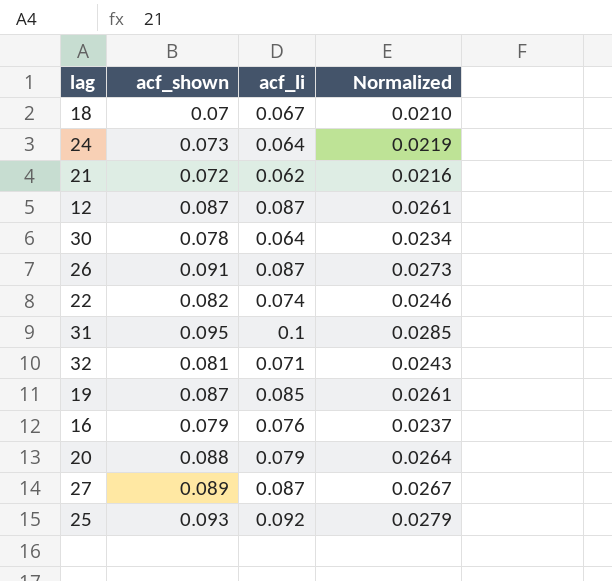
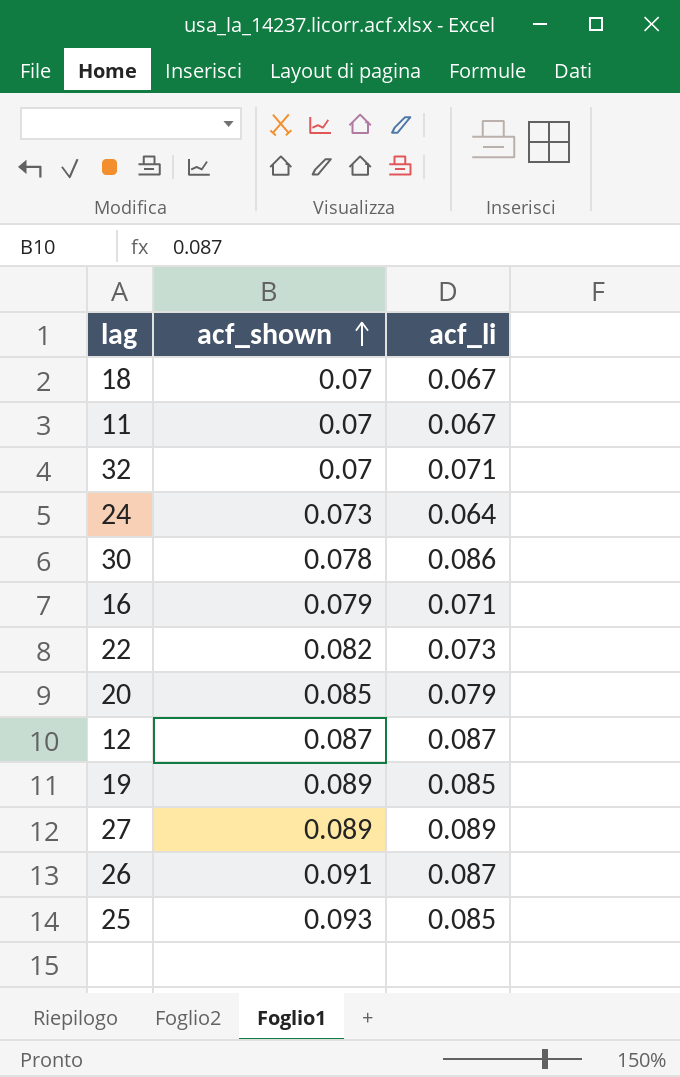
row order: none -> acf_shown ascending
column Normalized | formula: [acf_shown] * 0.3 -> none
row 21: 0.072 | 0.062 | 0.0216 -> none
row 31: 0.095 | 0.1 | 0.0285 -> none
row 11: none -> 0.07 | 0.067
32 | acf_shown: 0.081 -> 0.07
30 | acf_li: 0.064 -> 0.086
16 | acf_li: 0.076 -> 0.071
22 | acf_li: 0.074 -> 0.073
20 | acf_shown: 0.088 -> 0.085
19 | acf_shown: 0.087 -> 0.089
27 | acf_li: 0.087 -> 0.089
25 | acf_li: 0.092 -> 0.085

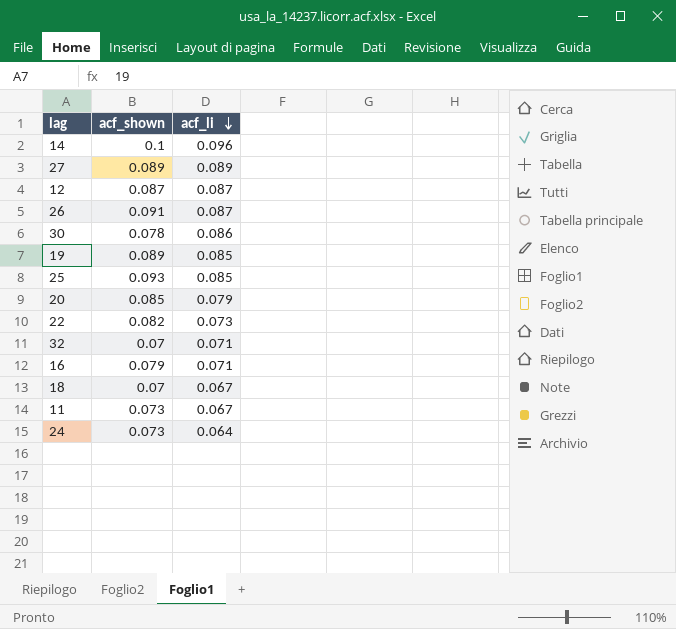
row order: acf_shown ascending -> acf_li descending
row 14: none -> 0.1 | 0.096
11 | acf_shown: 0.07 -> 0.073

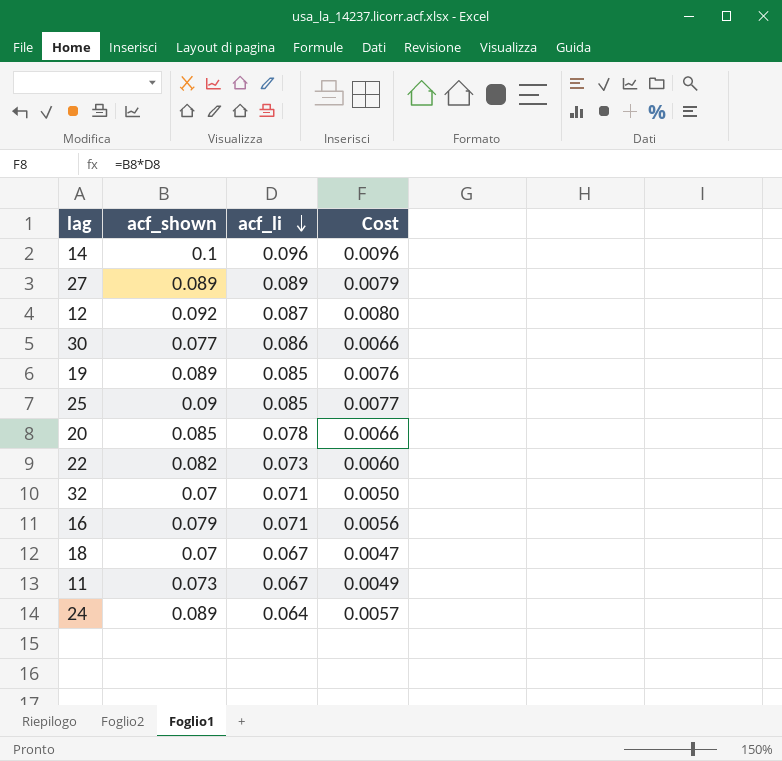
column Cost | formula: none -> [acf_shown] * [acf_li]
row 26: 0.091 | 0.087 -> none
12 | acf_shown: 0.087 -> 0.092
30 | acf_shown: 0.078 -> 0.077
25 | acf_shown: 0.093 -> 0.09
20 | acf_li: 0.079 -> 0.078
24 | acf_shown: 0.073 -> 0.089

